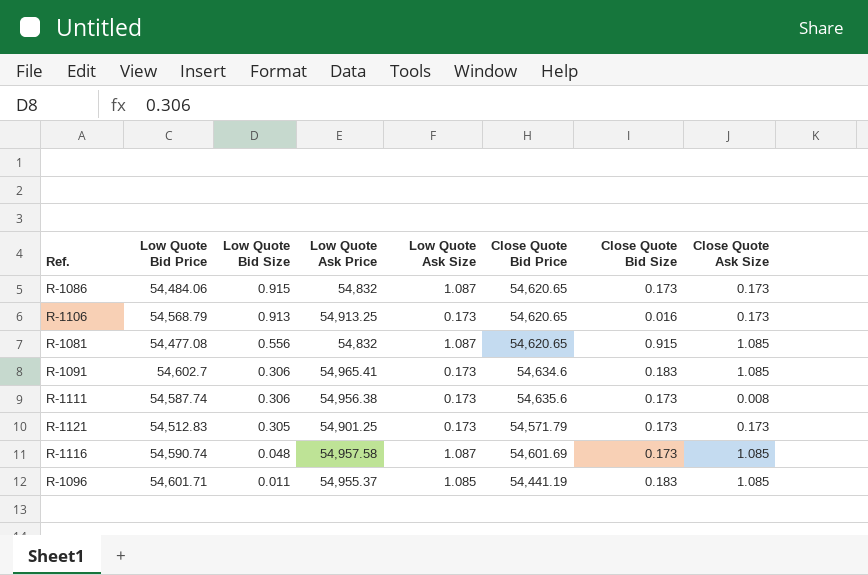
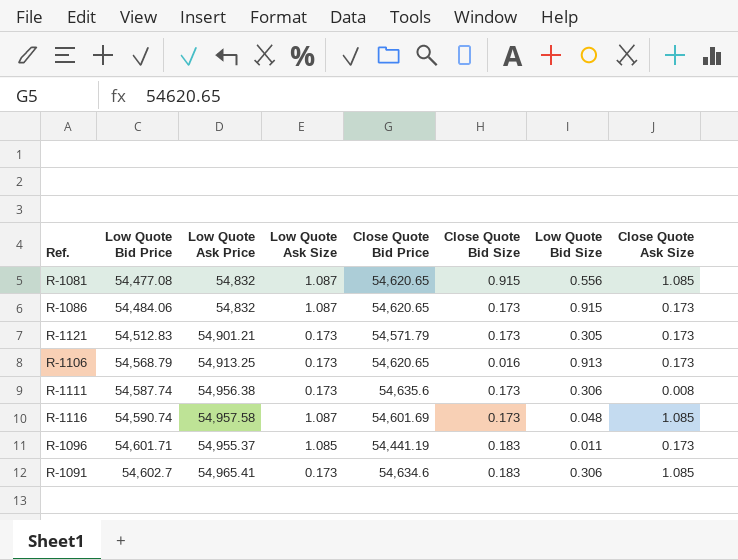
row order: Low Quote Bid Size descending -> Low Quote Bid Price ascending
column Low Quote Bid Size | position: 3 -> 7
R-1121 | Low Quote Ask Price: 54,901.25 -> 54,901.21
R-1096 | Close Quote Ask Size: 1.085 -> 0.173

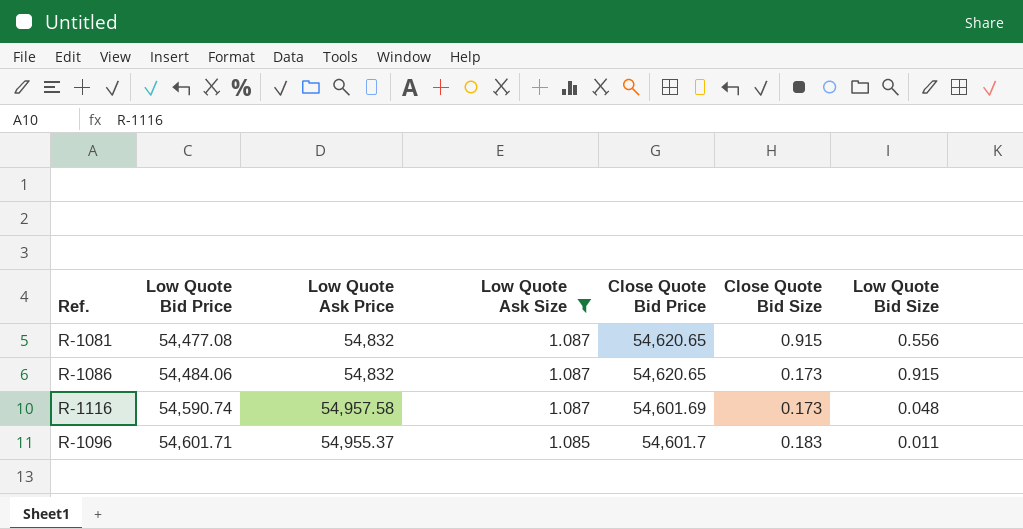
filter: none -> Low Quote Ask Size != 0.173
column Close Quote Ask Size | position: 8 -> none
R-1096 | Close Quote Bid Price: 54,441.19 -> 54,601.7

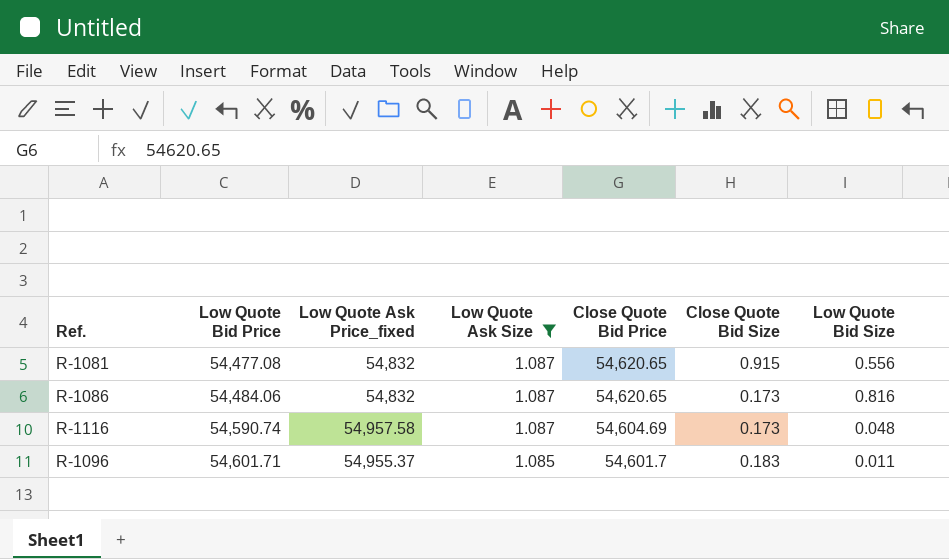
column name: Low Quote Ask Price -> Low Quote Ask Price_fixed
R-1086 | Low Quote Bid Size: 0.915 -> 0.816
R-1116 | Close Quote Bid Price: 54,601.69 -> 54,604.69

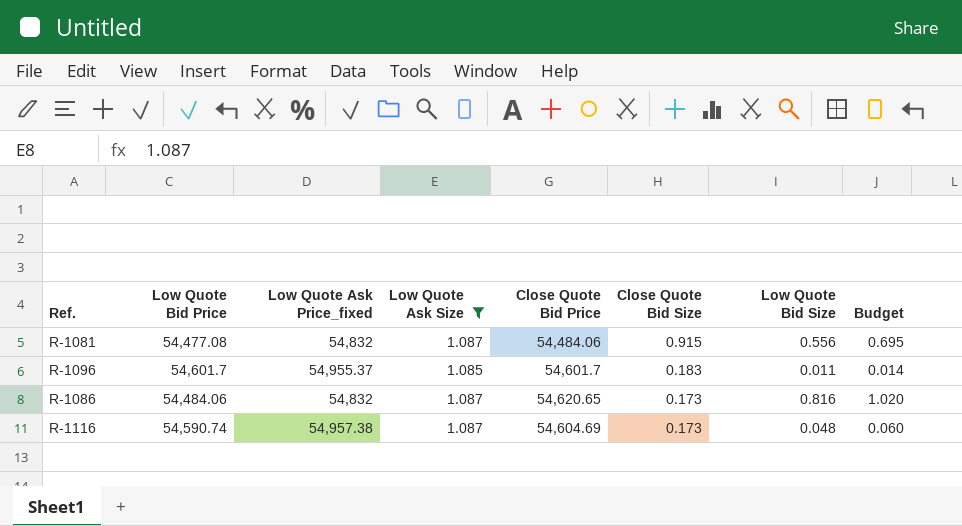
row order: Low Quote Bid Price ascending -> Close Quote Bid Size descending
column Budget | formula: none -> [Low Quote Bid Size] * 1.25
R-1081 | Close Quote Bid Price: 54,620.65 -> 54,484.06
R-1096 | Low Quote Bid Price: 54,601.71 -> 54,601.7
R-1116 | Low Quote Ask Price_fixed: 54,957.58 -> 54,957.38

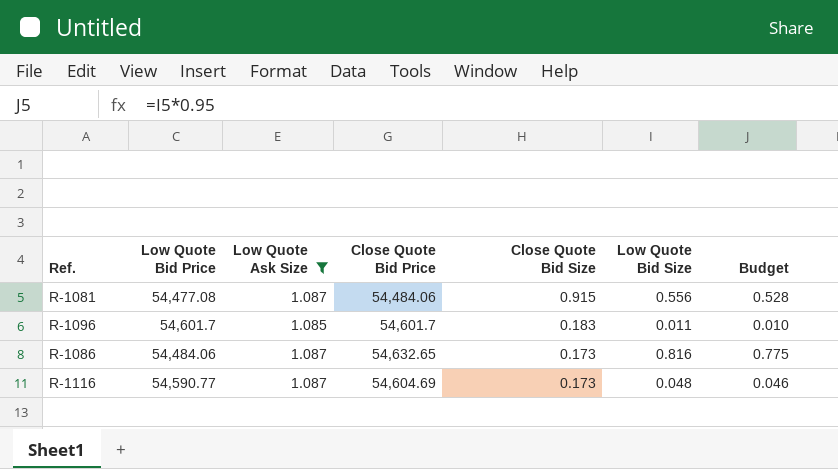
column Low Quote Ask Price_fixed | position: 3 -> none
column Budget | formula: [Low Quote Bid Size] * 1.25 -> [Low Quote Bid Size] * 0.95
R-1086 | Close Quote Bid Price: 54,620.65 -> 54,632.65
R-1116 | Low Quote Bid Price: 54,590.74 -> 54,590.77

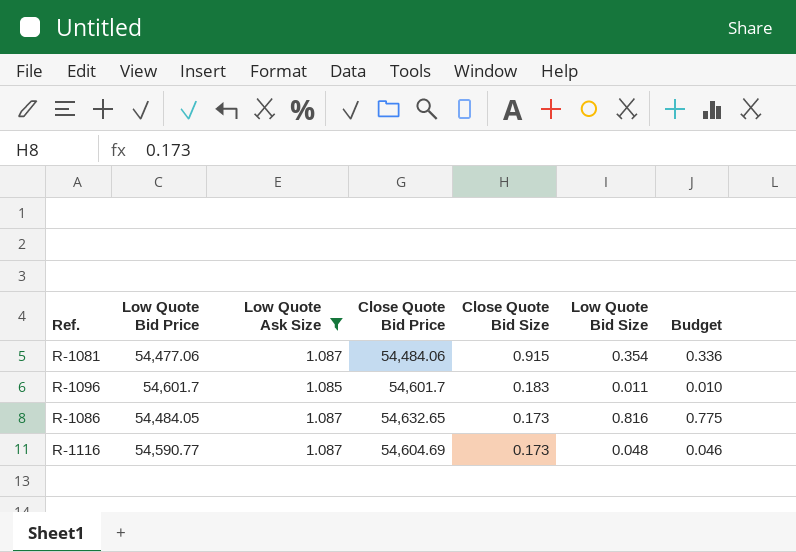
R-1081 | Low Quote Bid Price: 54,477.08 -> 54,477.06
R-1081 | Low Quote Bid Size: 0.556 -> 0.354
R-1081 | Budget: 0.528 -> 0.336
R-1086 | Low Quote Bid Price: 54,484.06 -> 54,484.05

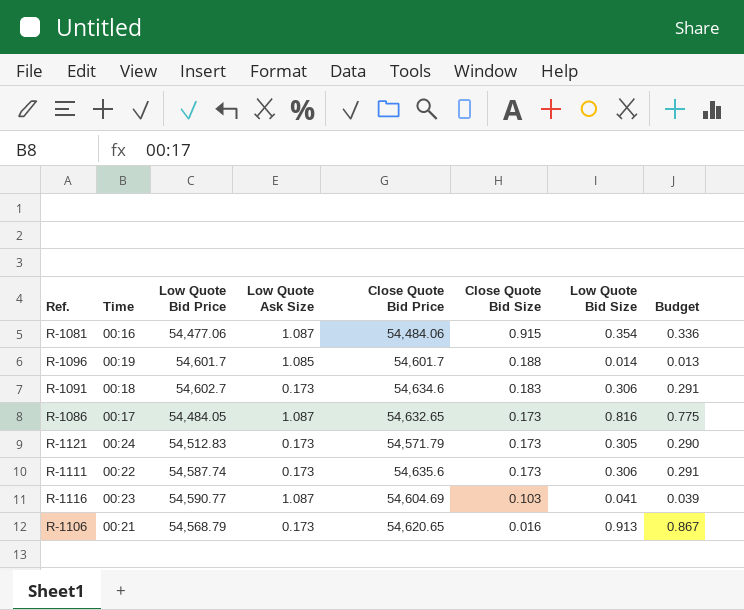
filter: Low Quote Ask Size != 0.173 -> none
column Time | position: none -> 2
R-1096 | Close Quote Bid Size: 0.183 -> 0.188
R-1096 | Low Quote Bid Size: 0.011 -> 0.014
R-1096 | Budget: 0.010 -> 0.013
R-1116 | Close Quote Bid Size: 0.173 -> 0.103
R-1116 | Low Quote Bid Size: 0.048 -> 0.041
R-1116 | Budget: 0.046 -> 0.039

